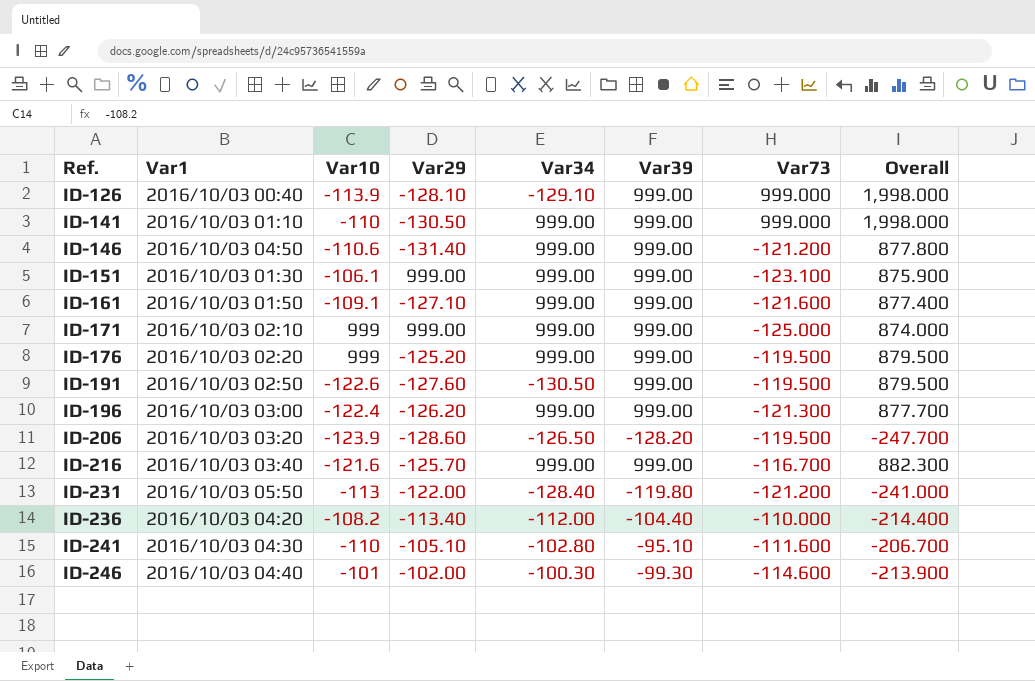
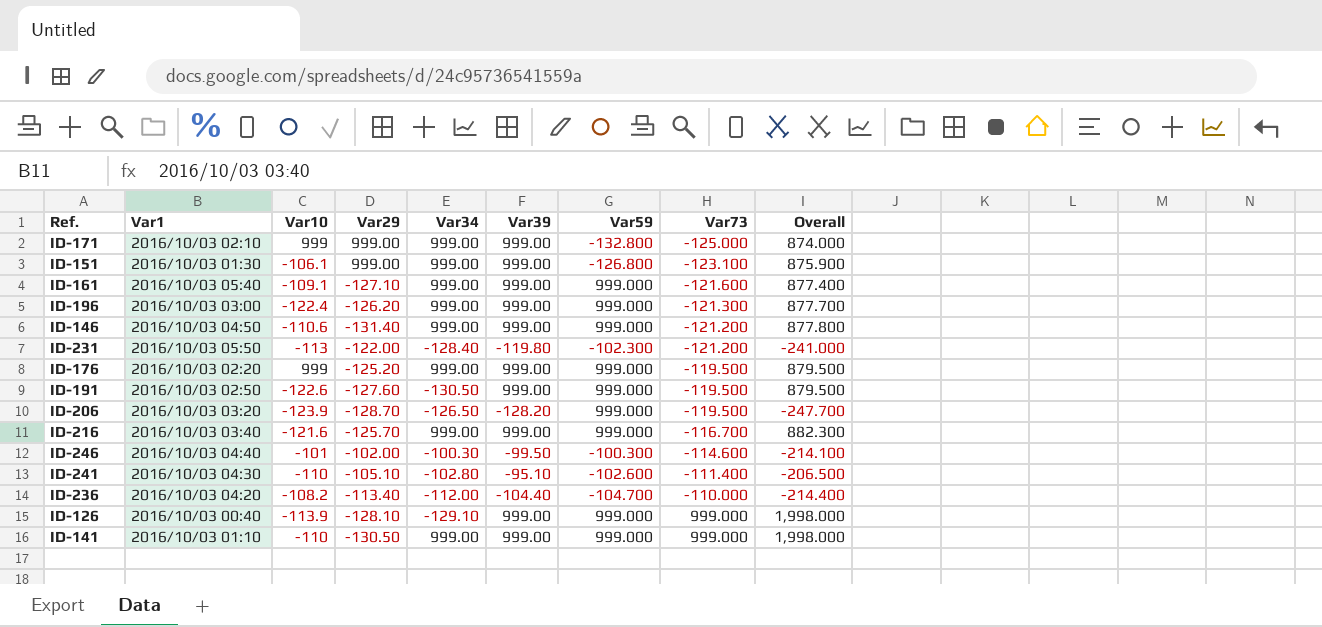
row order: Ref. ascending -> Var73 ascending
column Var59 | position: none -> 7
ID-161 | Var1: 2016/10/03 01:50 -> 2016/10/03 05:40
ID-206 | Var29: -128.60 -> -128.70
ID-246 | Var39: -99.30 -> -99.50
ID-246 | Overall: -213.900 -> -214.100
ID-241 | Var73: -111.600 -> -111.400
ID-241 | Overall: -206.700 -> -206.500

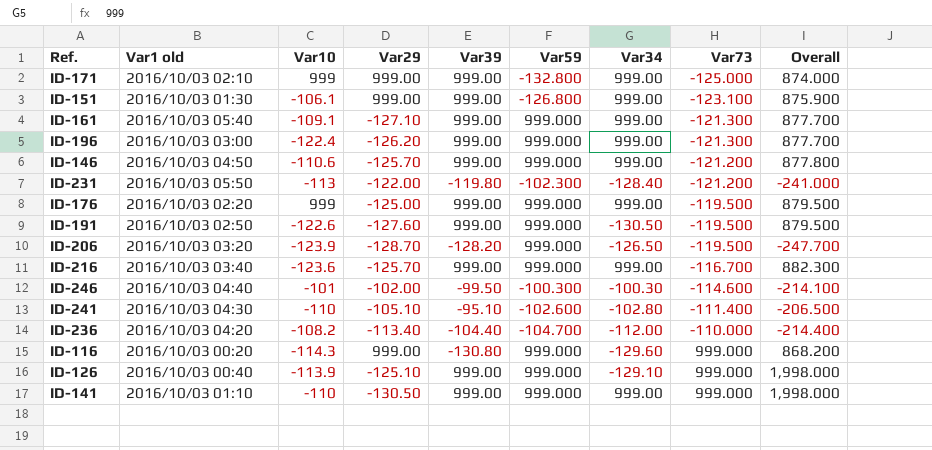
column name: Var1 -> Var1 old
column Var34 | position: 5 -> 7
ID-161 | Var73: -121.600 -> -121.300
ID-161 | Overall: 877.400 -> 877.700
ID-146 | Var29: -131.40 -> -125.70
ID-176 | Var29: -125.20 -> -125.00
ID-216 | Var10: -121.6 -> -123.6
row ID-116: none -> 2016/10/03 00:20 | -114.3 | 999.00 | -130.80 | 999.000 | -129.60 | 999.000 | 868.200
ID-126 | Var29: -128.10 -> -125.10

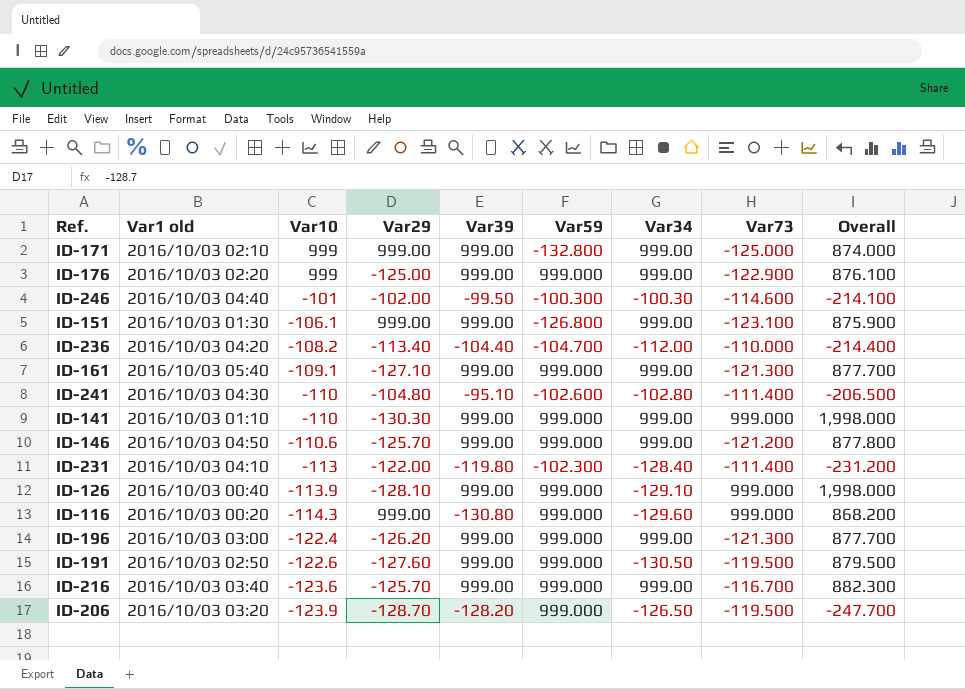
row order: Var73 ascending -> Var10 descending
ID-176 | Var73: -119.500 -> -122.900
ID-176 | Overall: 879.500 -> 876.100
ID-241 | Var29: -105.10 -> -104.80
ID-141 | Var29: -130.50 -> -130.30
ID-231 | Var1 old: 2016/10/03 05:50 -> 2016/10/03 04:10
ID-231 | Var73: -121.200 -> -111.400
ID-231 | Overall: -241.000 -> -231.200
ID-126 | Var29: -125.10 -> -128.10

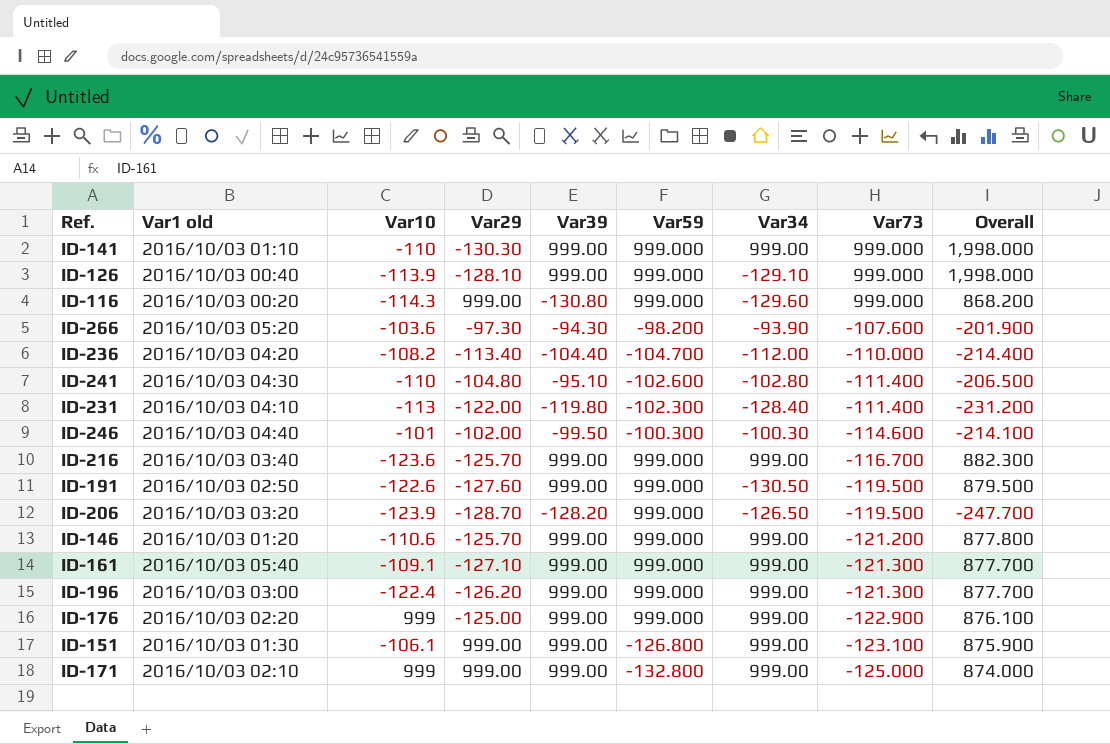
row order: Var10 descending -> Var73 descending
row ID-266: none -> 2016/10/03 05:20 | -103.6 | -97.30 | -94.30 | -98.200 | -93.90 | -107.600 | -201.900
ID-146 | Var1 old: 2016/10/03 04:50 -> 2016/10/03 01:20

